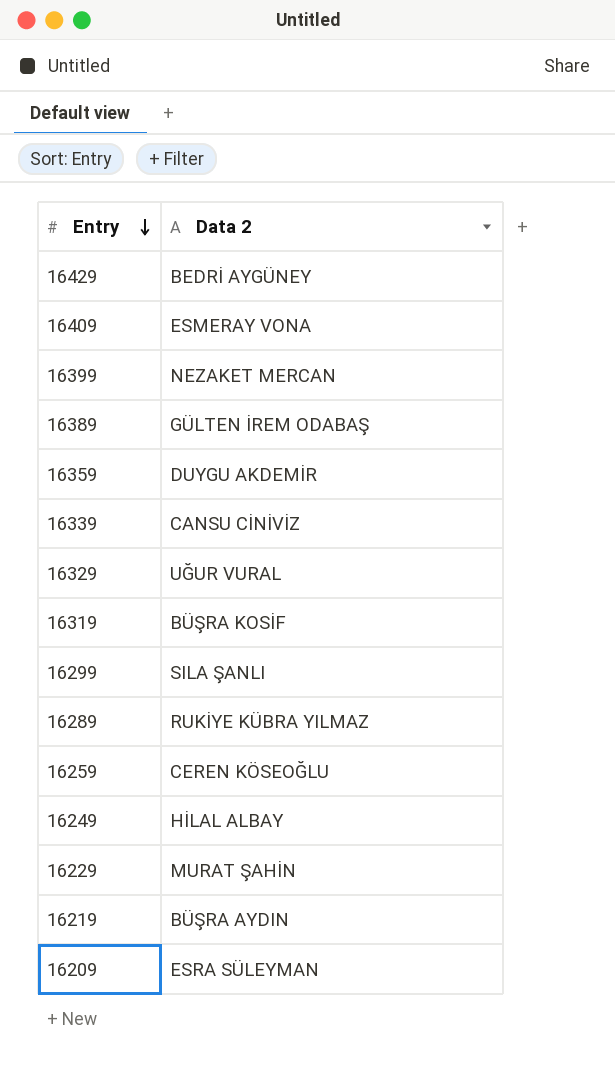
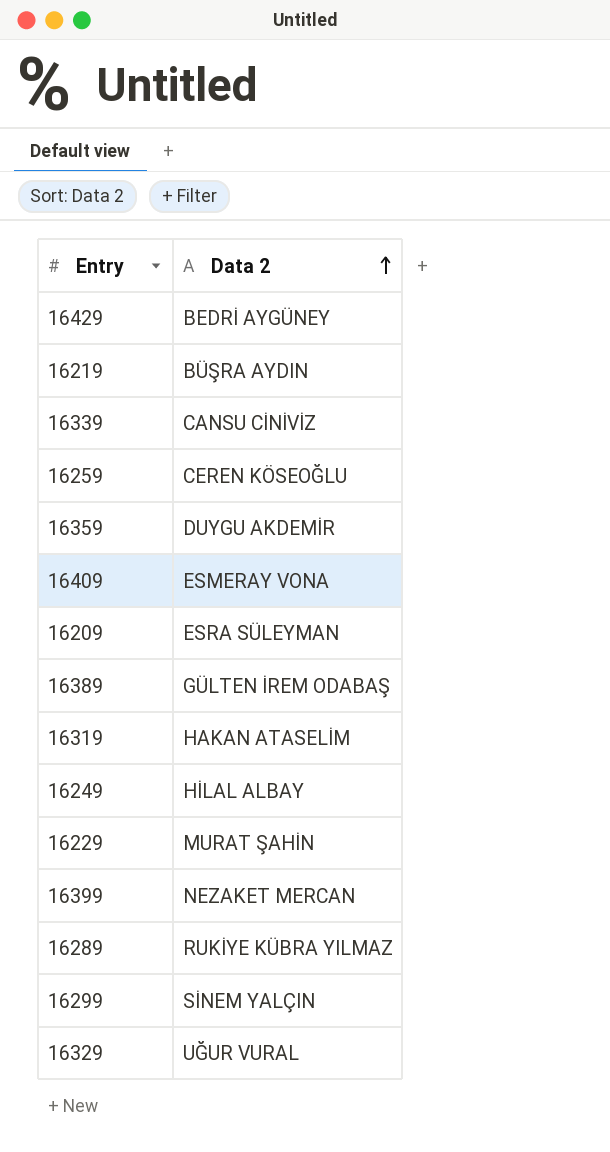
row order: Entry descending -> Data 2 ascending
16319 | Data 2: BÜŞRA KOSİF -> HAKAN ATASELİM
16299 | Data 2: SILA ŞANLI -> SİNEM YALÇIN

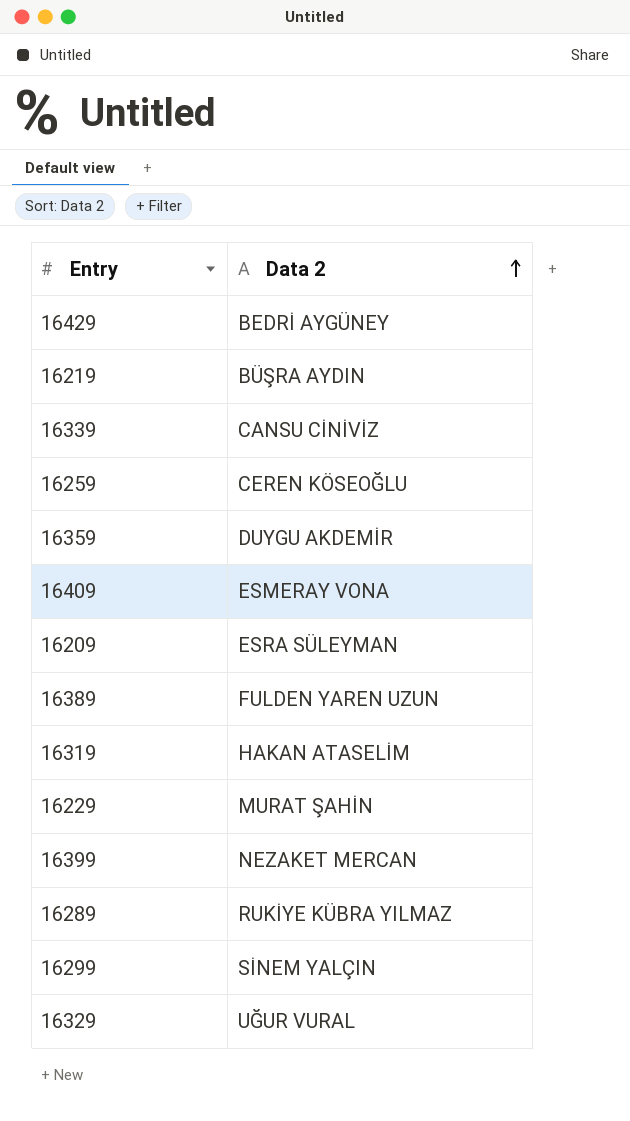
row 16249: HİLAL ALBAY -> none
16389 | Data 2: GÜLTEN İREM ODABAŞ -> FULDEN YAREN UZUN

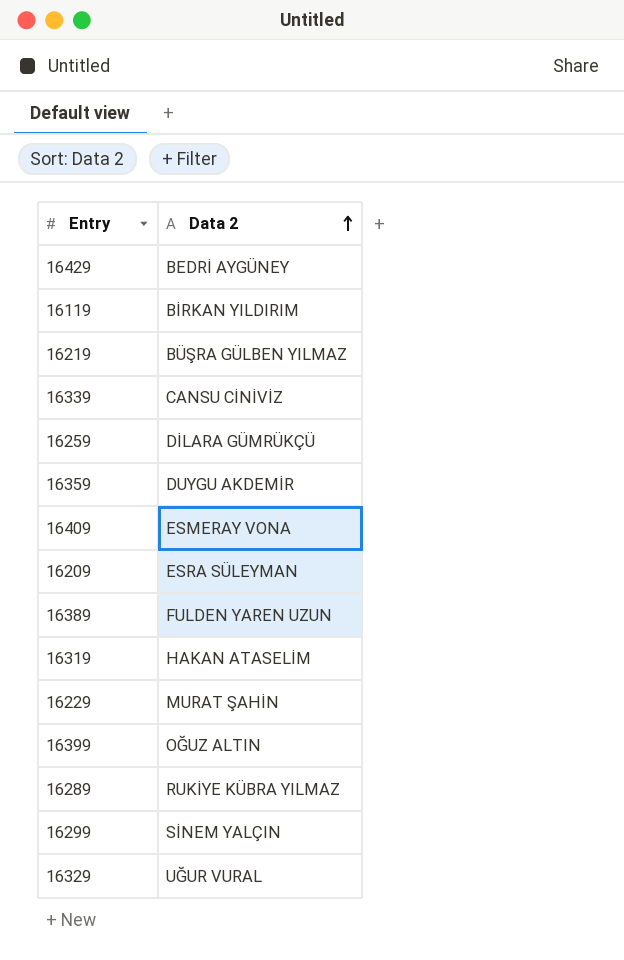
row 16119: none -> BİRKAN YILDIRIM
16219 | Data 2: BÜŞRA AYDIN -> BÜŞRA GÜLBEN YILMAZ
16259 | Data 2: CEREN KÖSEOĞLU -> DİLARA GÜMRÜKÇÜ
16399 | Data 2: NEZAKET MERCAN -> OĞUZ ALTIN

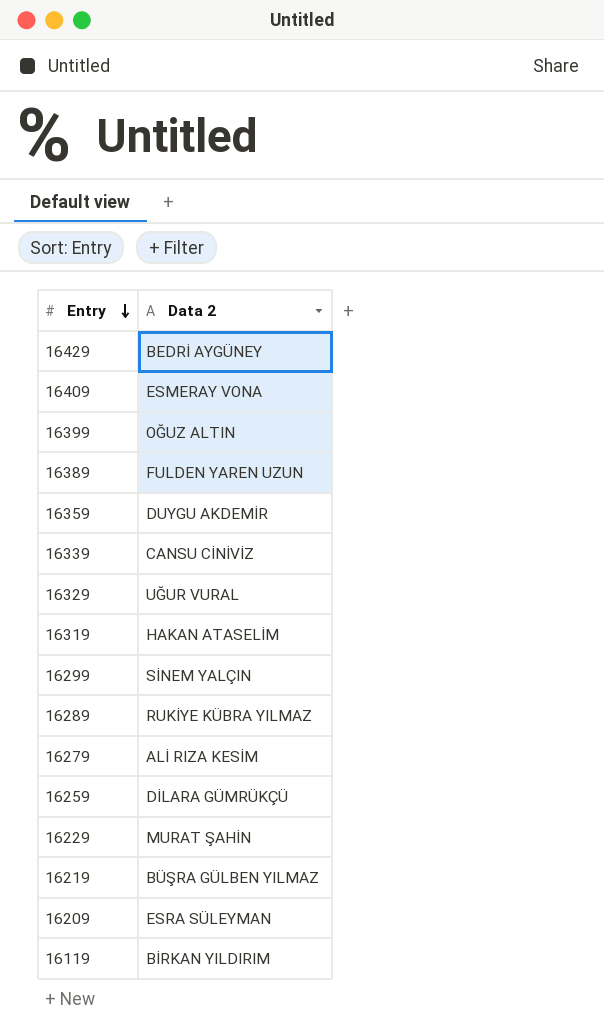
row order: Data 2 ascending -> Entry descending
row 16279: none -> ALİ RIZA KESİM

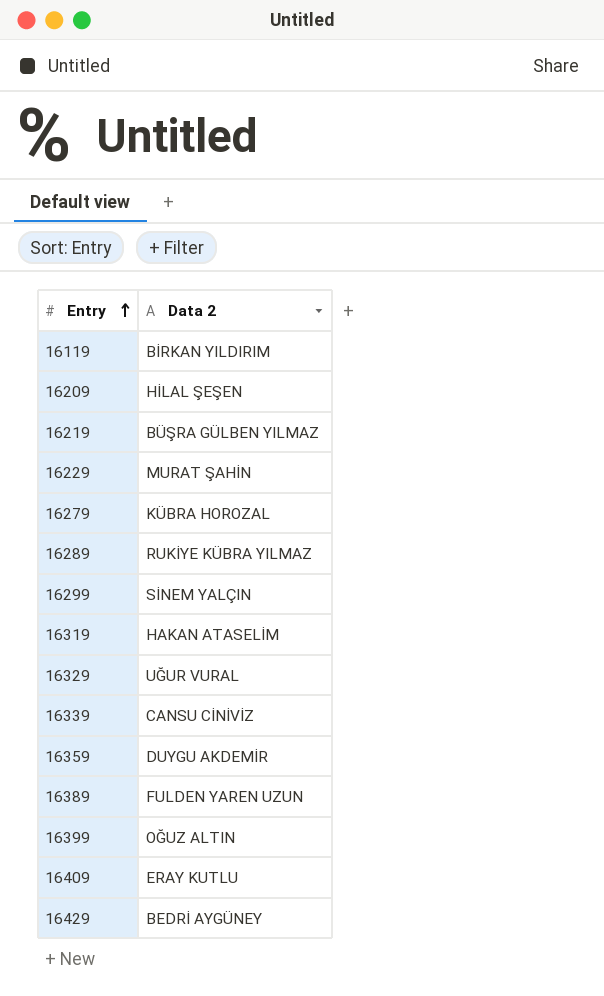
row order: Entry descending -> Entry ascending
row 16259: DİLARA GÜMRÜKÇÜ -> none
16209 | Data 2: ESRA SÜLEYMAN -> HİLAL ŞEŞEN
16279 | Data 2: ALİ RIZA KESİM -> KÜBRA HOROZAL
16409 | Data 2: ESMERAY VONA -> ERAY KUTLU

